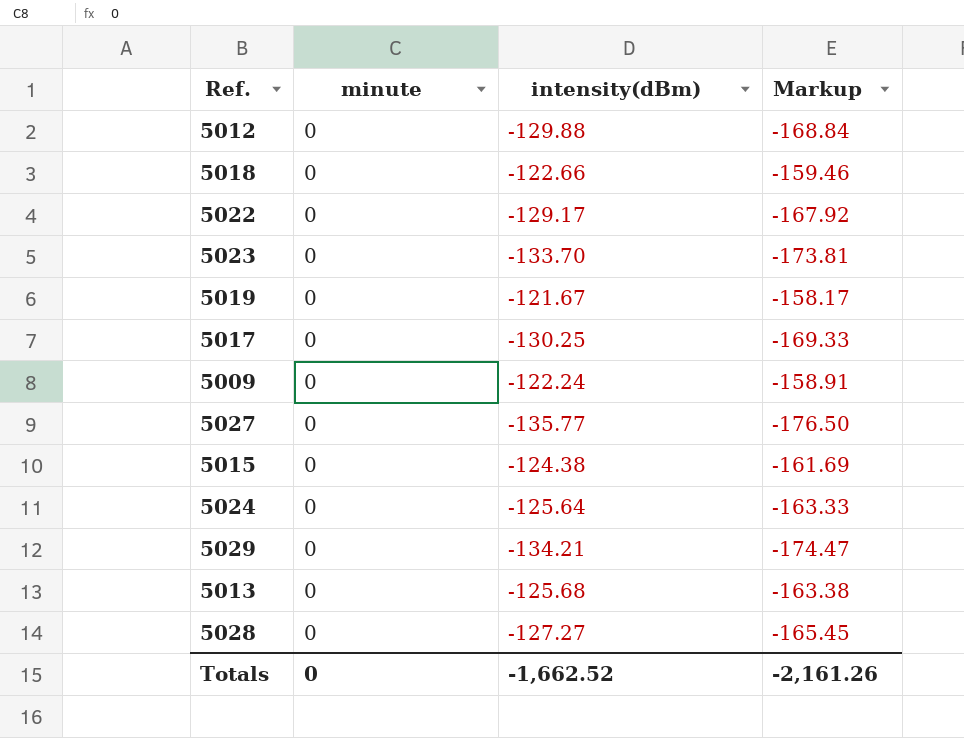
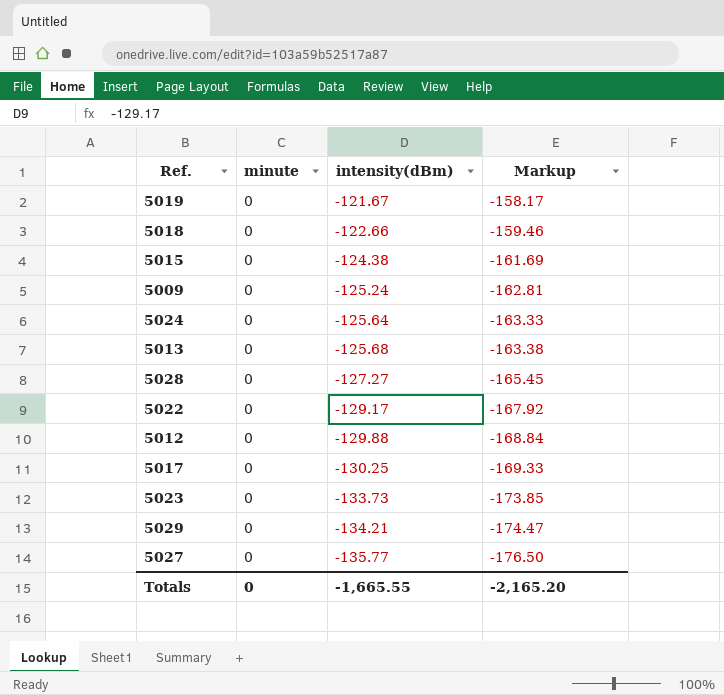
row order: none -> intensity(dBm) descending
5009 | intensity(dBm): -122.24 -> -125.24
5009 | Markup: -158.91 -> -162.81
5023 | intensity(dBm): -133.70 -> -133.73
5023 | Markup: -173.81 -> -173.85
Totals | intensity(dBm): -1,662.52 -> -1,665.55
Totals | Markup: -2,161.26 -> -2,165.20

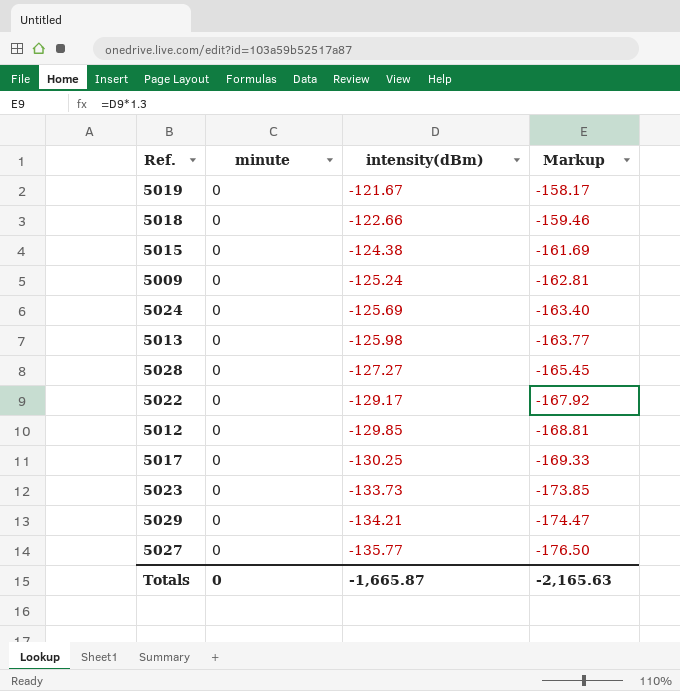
5024 | intensity(dBm): -125.64 -> -125.69
5024 | Markup: -163.33 -> -163.40
5013 | intensity(dBm): -125.68 -> -125.98
5013 | Markup: -163.38 -> -163.77
5012 | intensity(dBm): -129.88 -> -129.85
5012 | Markup: -168.84 -> -168.81
Totals | intensity(dBm): -1,665.55 -> -1,665.87
Totals | Markup: -2,165.20 -> -2,165.63

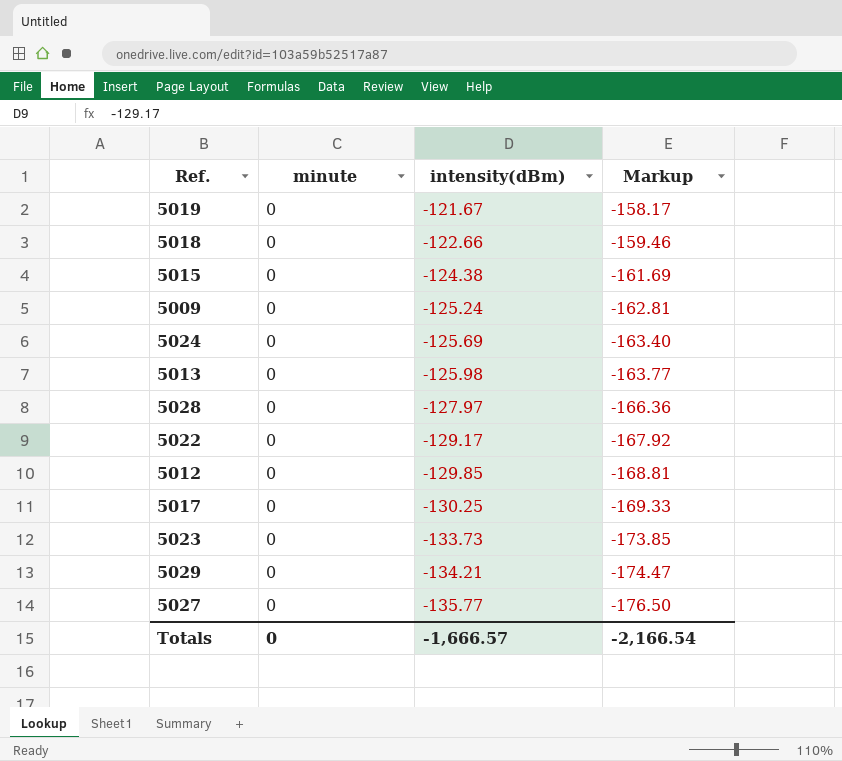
5028 | intensity(dBm): -127.27 -> -127.97
5028 | Markup: -165.45 -> -166.36
Totals | intensity(dBm): -1,665.87 -> -1,666.57
Totals | Markup: -2,165.63 -> -2,166.54

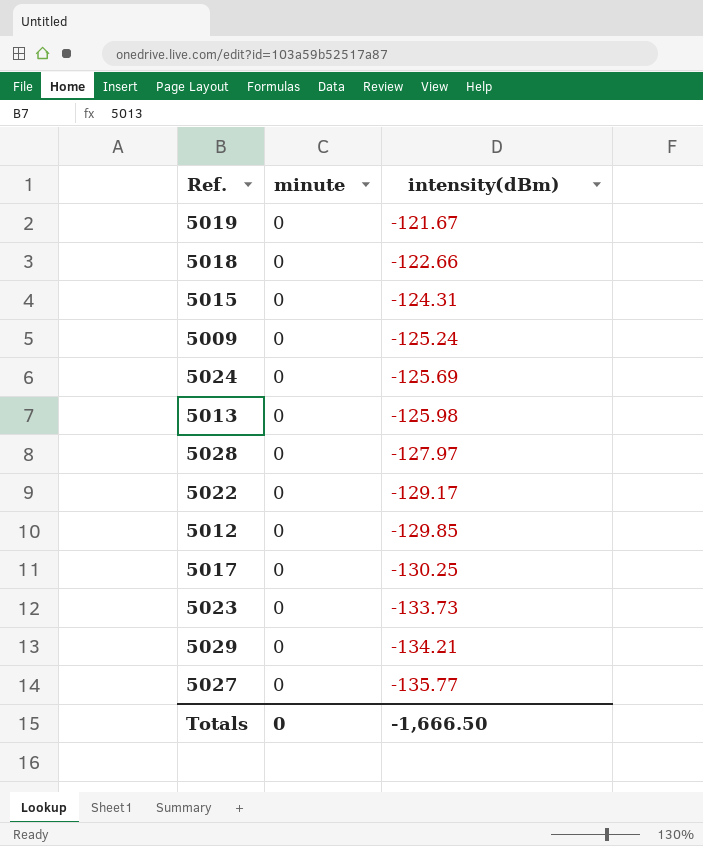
column Markup | formula: [intensity(dBm)] * 1.3 -> none
5015 | intensity(dBm): -124.38 -> -124.31
Totals | intensity(dBm): -1,666.57 -> -1,666.50

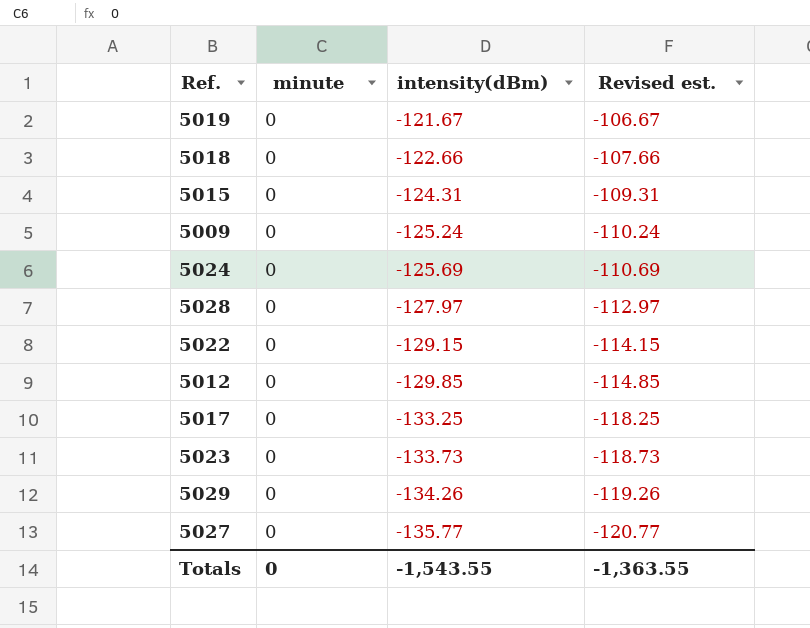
column Revised est. | formula: none -> [intensity(dBm)] + 15
row 5013: 0 | -125.98 -> none
5022 | intensity(dBm): -129.17 -> -129.15
5017 | intensity(dBm): -130.25 -> -133.25
5029 | intensity(dBm): -134.21 -> -134.26
Totals | intensity(dBm): -1,666.50 -> -1,543.55

